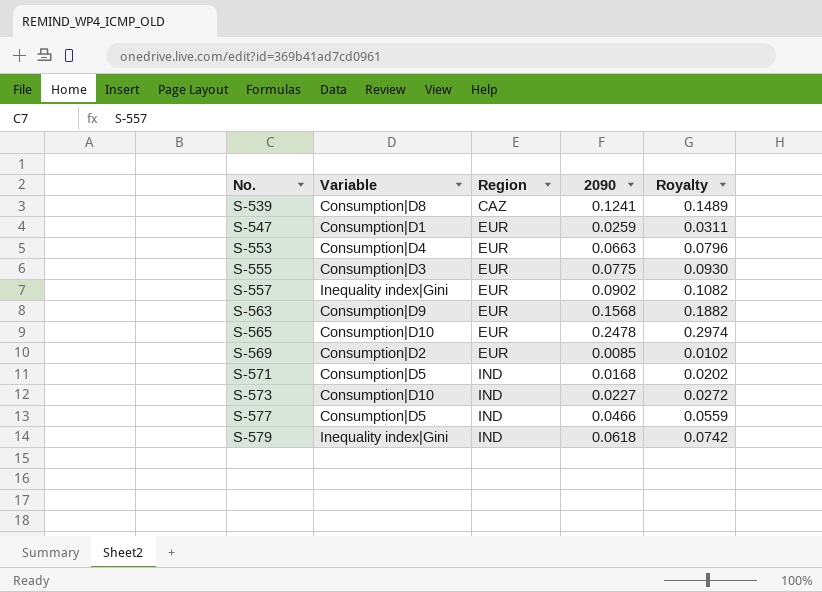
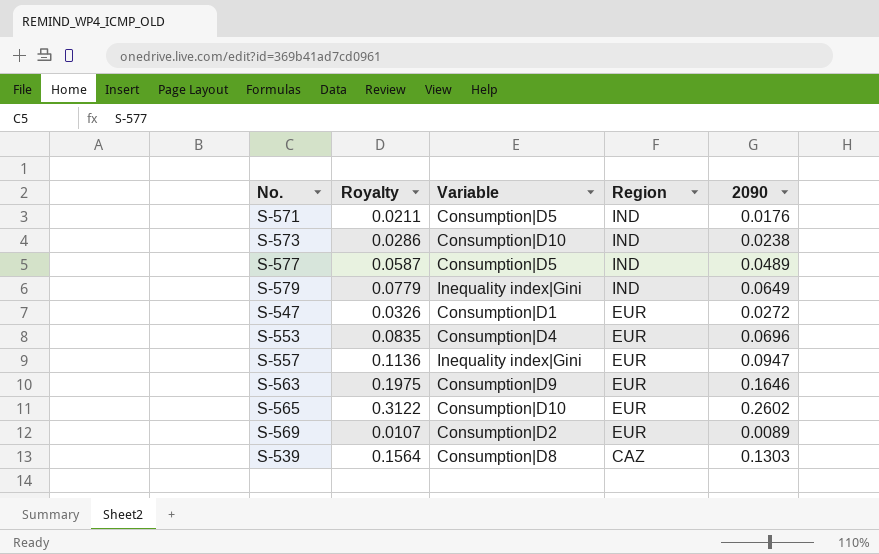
row order: No. ascending -> Region descending
column Royalty | position: 5 -> 2
row S-555: Consumption|D3 | EUR | 0.0775 | 0.0930 -> none
S-571 | Royalty: 0.0202 -> 0.0211
S-571 | 2090: 0.0168 -> 0.0176
S-573 | Royalty: 0.0272 -> 0.0286
S-573 | 2090: 0.0227 -> 0.0238
S-577 | Royalty: 0.0559 -> 0.0587
S-577 | 2090: 0.0466 -> 0.0489
S-579 | Royalty: 0.0742 -> 0.0779
S-579 | 2090: 0.0618 -> 0.0649
S-547 | Royalty: 0.0311 -> 0.0326
S-547 | 2090: 0.0259 -> 0.0272
S-553 | Royalty: 0.0796 -> 0.0835
S-553 | 2090: 0.0663 -> 0.0696
S-557 | Royalty: 0.1082 -> 0.1136
S-557 | 2090: 0.0902 -> 0.0947
S-563 | Royalty: 0.1882 -> 0.1975
S-563 | 2090: 0.1568 -> 0.1646
S-565 | Royalty: 0.2974 -> 0.3122
S-565 | 2090: 0.2478 -> 0.2602
S-569 | Royalty: 0.0102 -> 0.0107
S-569 | 2090: 0.0085 -> 0.0089
S-539 | Royalty: 0.1489 -> 0.1564
S-539 | 2090: 0.1241 -> 0.1303

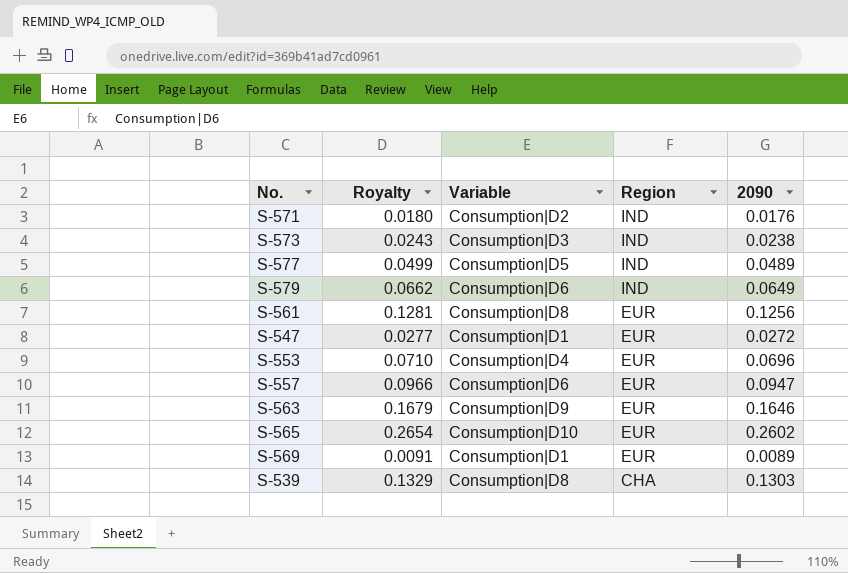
column Royalty | formula: [2090] * 1.2 -> [2090] * 1.02
S-571 | Variable: Consumption|D5 -> Consumption|D2
S-573 | Variable: Consumption|D10 -> Consumption|D3
S-579 | Variable: Inequality index|Gini -> Consumption|D6
row S-561: none -> 0.1281 | Consumption|D8 | EUR | 0.1256
S-557 | Variable: Inequality index|Gini -> Consumption|D6
S-569 | Variable: Consumption|D2 -> Consumption|D1
S-539 | Region: CAZ -> CHA

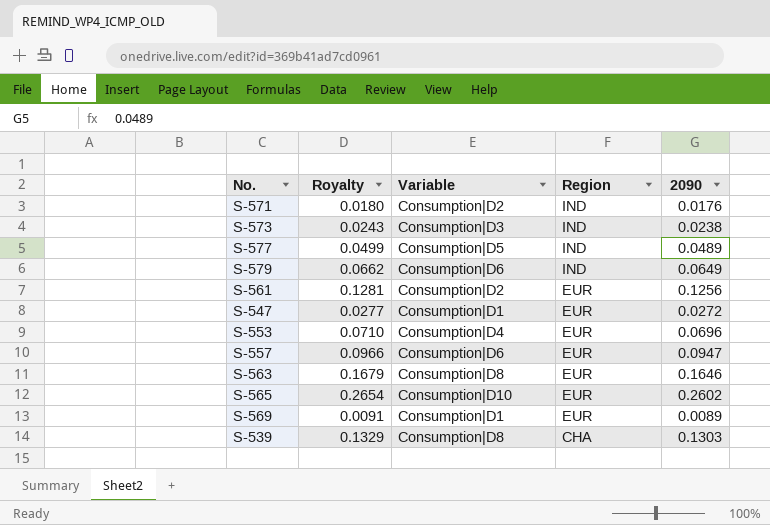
S-561 | Variable: Consumption|D8 -> Consumption|D2
S-563 | Variable: Consumption|D9 -> Consumption|D8

